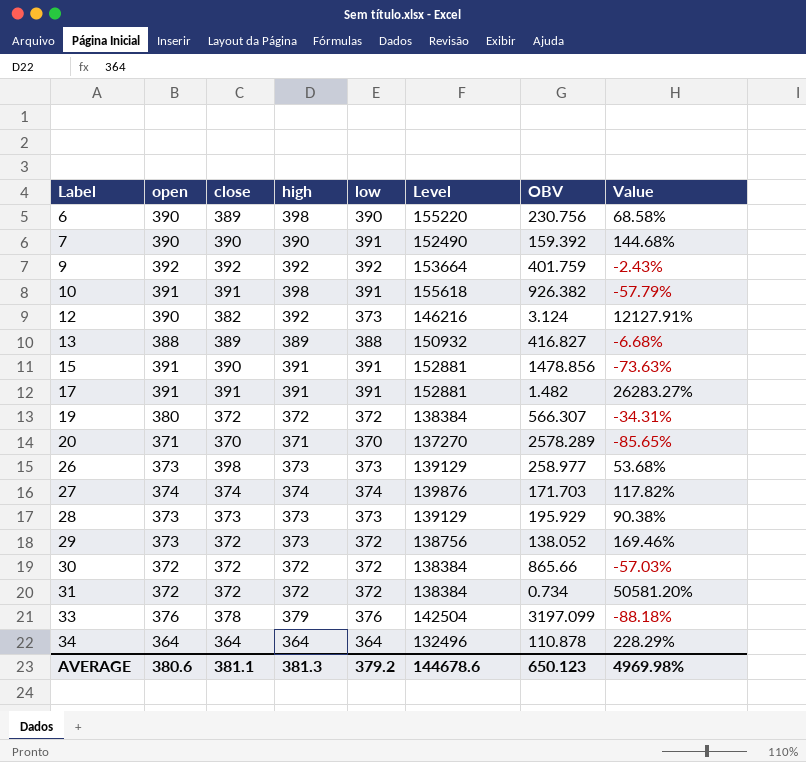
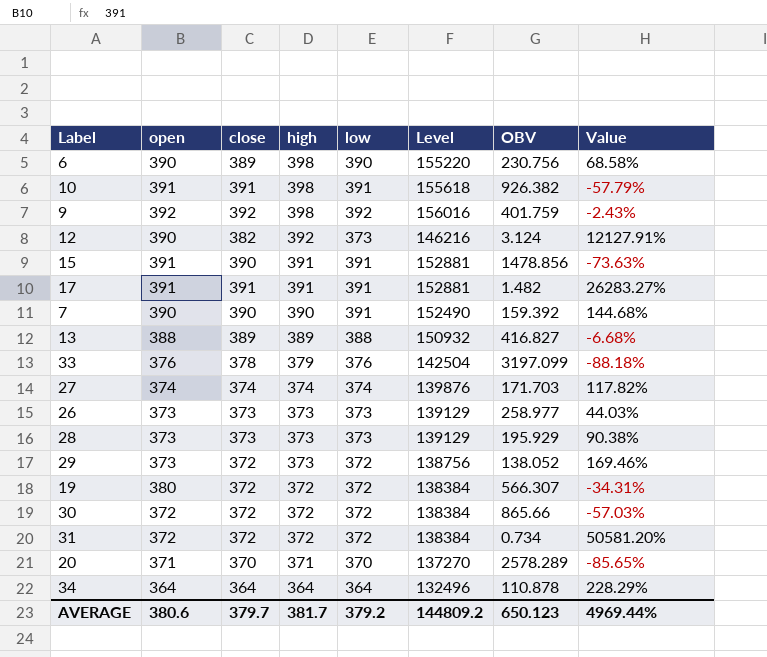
row order: Label ascending -> high descending
9 | high: 392 -> 398
9 | Level: 153664 -> 156016
26 | close: 398 -> 373
26 | Value: 53.68% -> 44.03%
AVERAGE | close: 381.1 -> 379.7
AVERAGE | high: 381.3 -> 381.7
AVERAGE | Level: 144678.6 -> 144809.2
AVERAGE | Value: 4969.98% -> 4969.44%

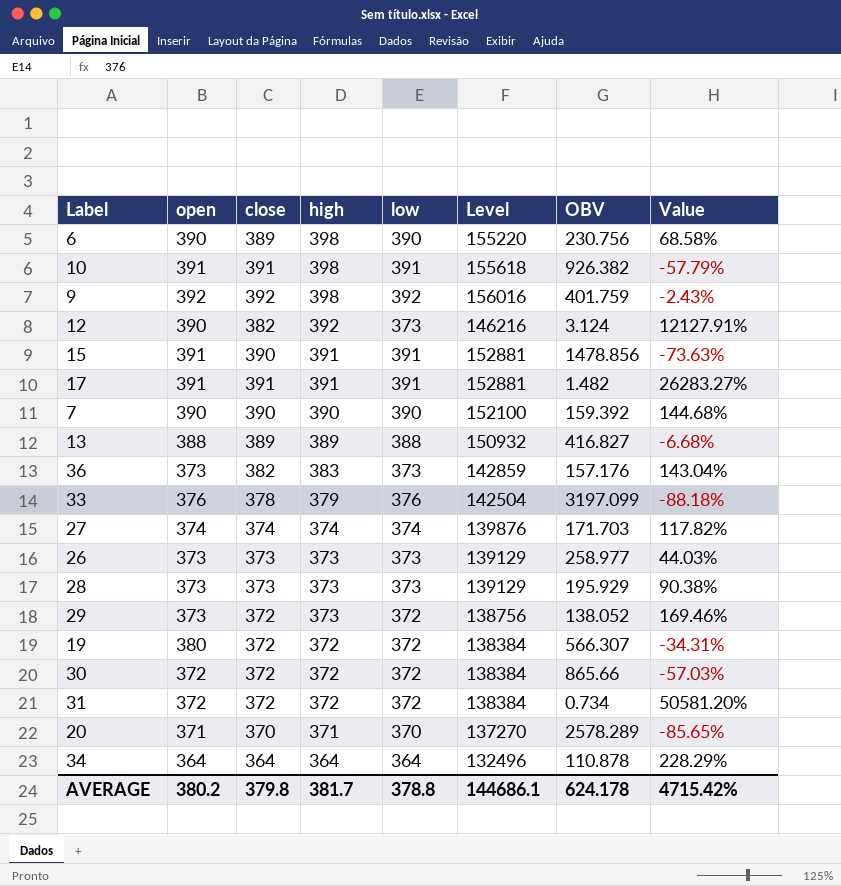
7 | low: 391 -> 390
7 | Level: 152490 -> 152100
row 36: none -> 373 | 382 | 383 | 373 | 142859 | 157.176 | 143.04%
AVERAGE | open: 380.6 -> 380.2
AVERAGE | close: 379.7 -> 379.8
AVERAGE | low: 379.2 -> 378.8
AVERAGE | Level: 144809.2 -> 144686.1
AVERAGE | OBV: 650.123 -> 624.178
AVERAGE | Value: 4969.44% -> 4715.42%

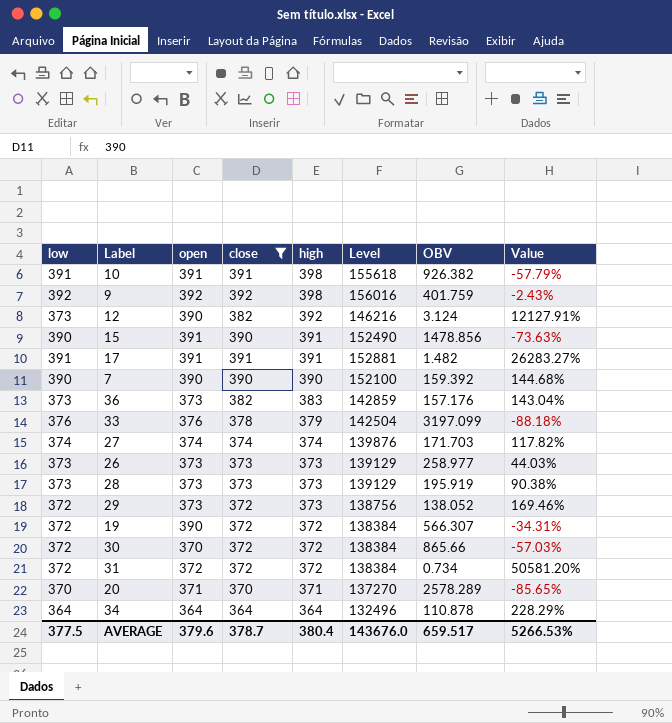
filter: none -> close != 389
column low | position: 5 -> 1
15 | low: 391 -> 390
15 | Level: 152881 -> 152490
28 | OBV: 195.929 -> 195.919
19 | open: 380 -> 390
30 | open: 372 -> 370
AVERAGE | low: 378.8 -> 377.5
AVERAGE | open: 380.2 -> 379.6
AVERAGE | close: 379.8 -> 378.7
AVERAGE | high: 381.7 -> 380.4
AVERAGE | Level: 144686.1 -> 143676.0
AVERAGE | OBV: 624.178 -> 659.517
AVERAGE | Value: 4715.42% -> 5266.53%

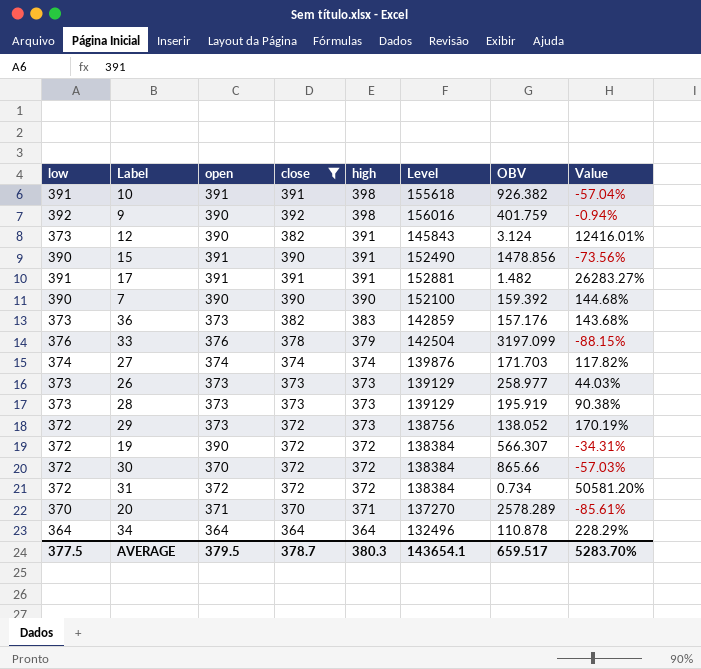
column Value | formula: ([close] - [OBV]) / [OBV] -> ([high] - [OBV]) / [OBV]
9 | open: 392 -> 390
12 | high: 392 -> 391
12 | Level: 146216 -> 145843
AVERAGE | open: 379.6 -> 379.5
AVERAGE | high: 380.4 -> 380.3
AVERAGE | Level: 143676.0 -> 143654.1
AVERAGE | Value: 5266.53% -> 5283.70%

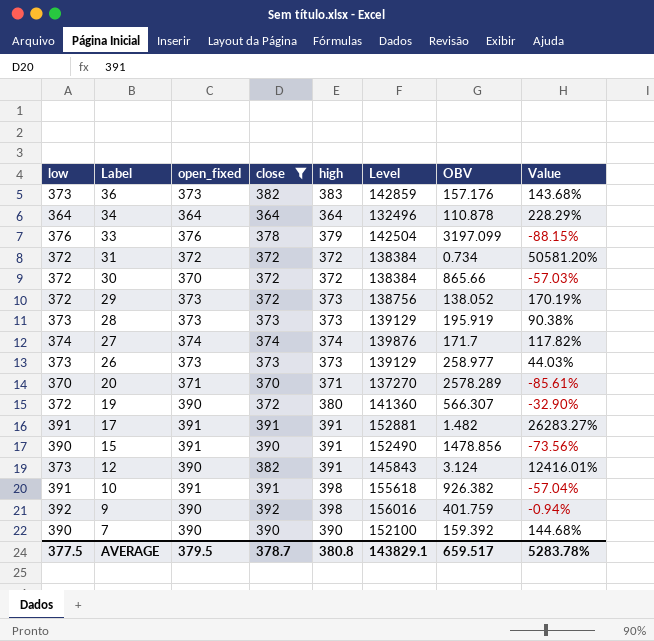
row order: high descending -> Label descending
column name: open -> open_fixed
27 | OBV: 171.703 -> 171.7
19 | high: 372 -> 380
19 | Level: 138384 -> 141360
19 | Value: -34.31% -> -32.90%
AVERAGE | high: 380.3 -> 380.8
AVERAGE | Level: 143654.1 -> 143829.1
AVERAGE | Value: 5283.70% -> 5283.78%

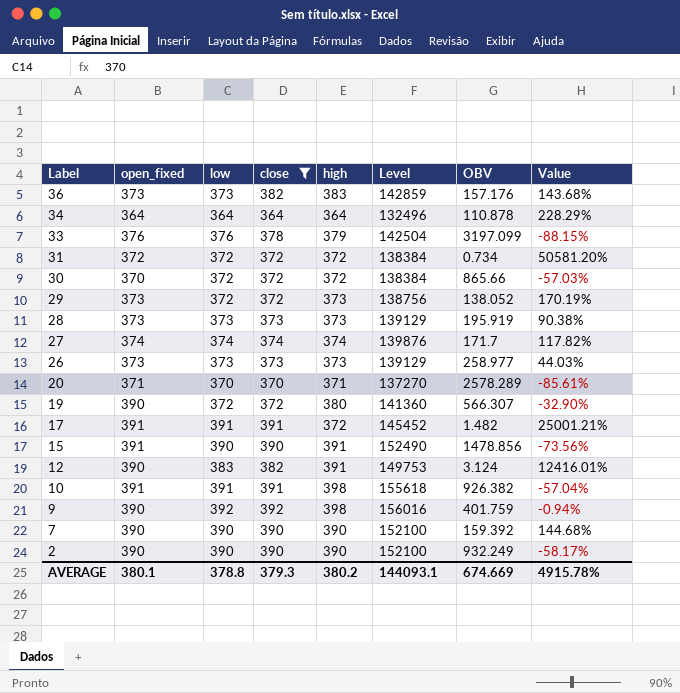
column low | position: 1 -> 3
17 | high: 391 -> 372
17 | Level: 152881 -> 145452
17 | Value: 26283.27% -> 25001.21%
12 | low: 373 -> 383
12 | Level: 145843 -> 149753
row 2: none -> 390 | 390 | 390 | 390 | 152100 | 932.249 | -58.17%
AVERAGE | open_fixed: 379.5 -> 380.1
AVERAGE | low: 377.5 -> 378.8
AVERAGE | close: 378.7 -> 379.3
AVERAGE | high: 380.8 -> 380.2
AVERAGE | Level: 143829.1 -> 144093.1
AVERAGE | OBV: 659.517 -> 674.669
AVERAGE | Value: 5283.78% -> 4915.78%

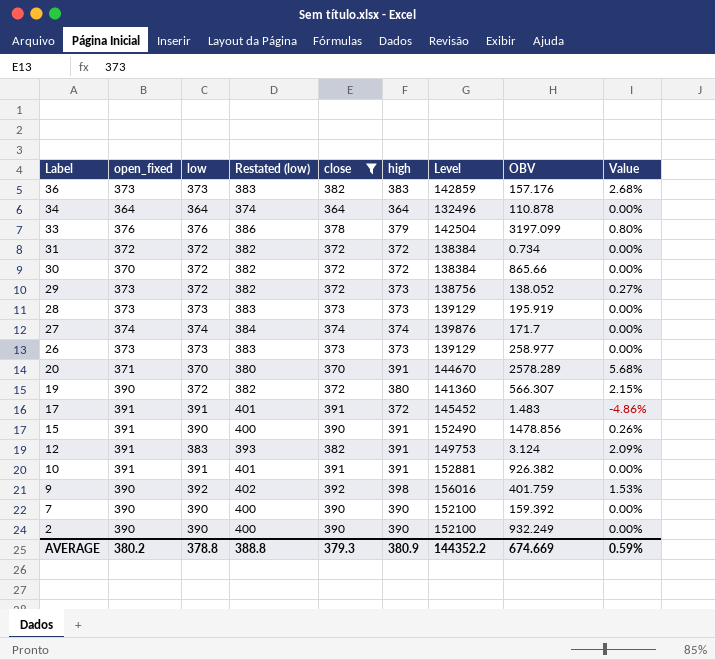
column Restated (low) | formula: none -> [low] + 10
column Value | formula: ([high] - [OBV]) / [OBV] -> ([high] - [low]) / [low]
20 | high: 371 -> 391
20 | Level: 137270 -> 144670
17 | OBV: 1.482 -> 1.483
12 | open_fixed: 390 -> 391
10 | high: 398 -> 391
10 | Level: 155618 -> 152881
AVERAGE | open_fixed: 380.1 -> 380.2
AVERAGE | high: 380.2 -> 380.9
AVERAGE | Level: 144093.1 -> 144352.2
AVERAGE | Value: 4915.78% -> 0.59%

